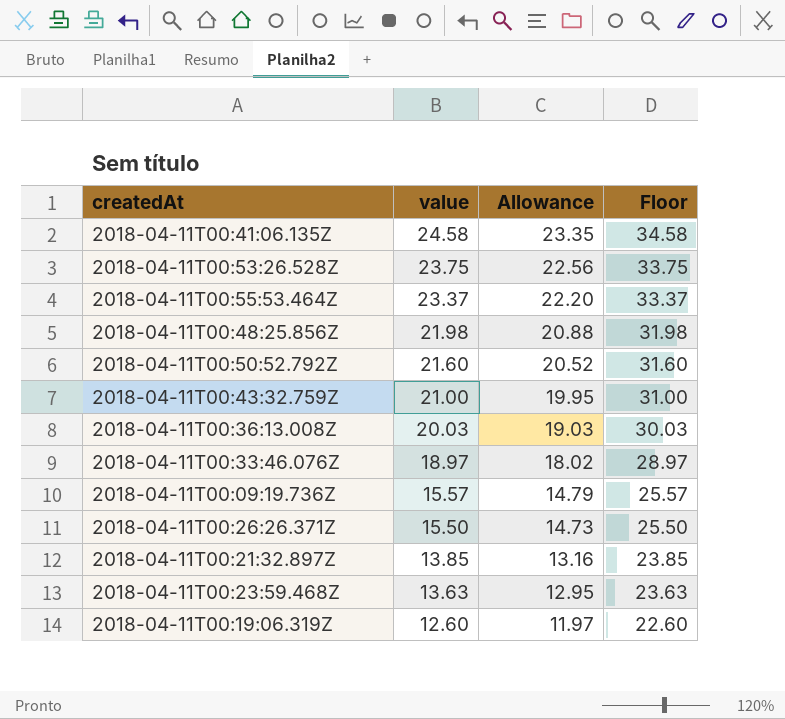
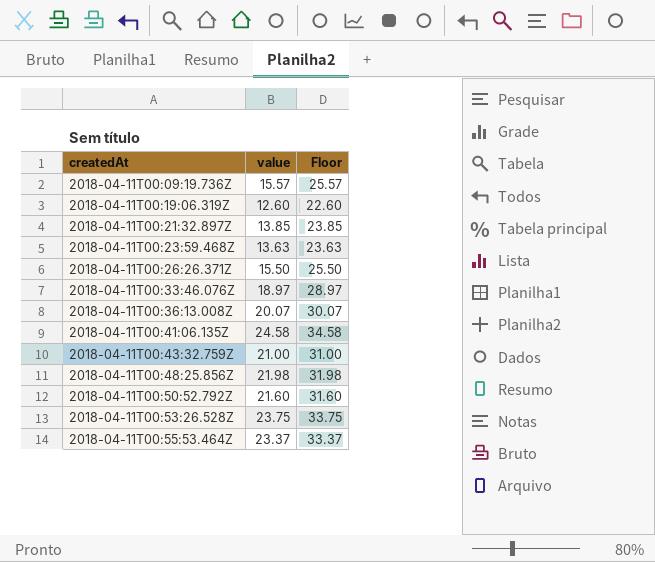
row order: value descending -> createdAt ascending
column Allowance | formula: [value] * 0.95 -> none
2018-04-11T00:36:13.008Z | value: 20.03 -> 20.07
2018-04-11T00:36:13.008Z | Floor: 30.03 -> 30.07

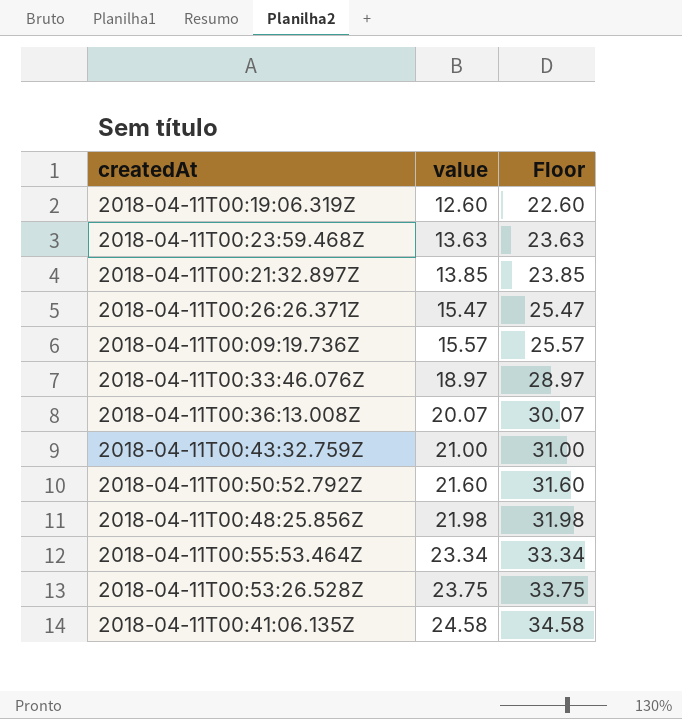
row order: createdAt ascending -> value ascending
2018-04-11T00:26:26.371Z | value: 15.50 -> 15.47
2018-04-11T00:26:26.371Z | Floor: 25.50 -> 25.47
2018-04-11T00:55:53.464Z | value: 23.37 -> 23.34
2018-04-11T00:55:53.464Z | Floor: 33.37 -> 33.34

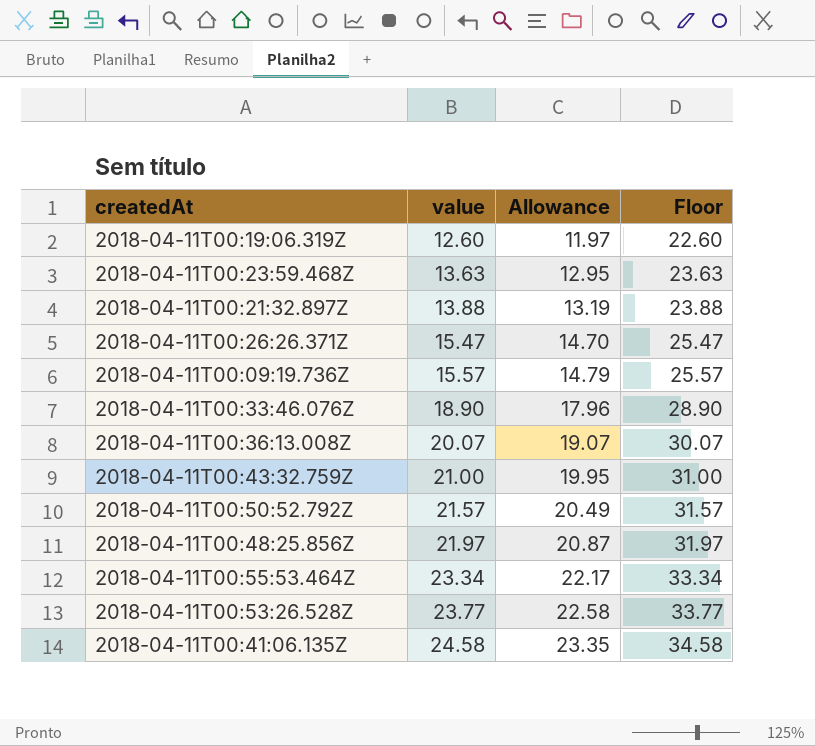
column Allowance | formula: none -> [value] * 0.95
2018-04-11T00:21:32.897Z | value: 13.85 -> 13.88
2018-04-11T00:21:32.897Z | Floor: 23.85 -> 23.88
2018-04-11T00:33:46.076Z | value: 18.97 -> 18.90
2018-04-11T00:33:46.076Z | Floor: 28.97 -> 28.90
2018-04-11T00:50:52.792Z | value: 21.60 -> 21.57
2018-04-11T00:50:52.792Z | Floor: 31.60 -> 31.57
2018-04-11T00:48:25.856Z | value: 21.98 -> 21.97
2018-04-11T00:48:25.856Z | Floor: 31.98 -> 31.97
2018-04-11T00:53:26.528Z | value: 23.75 -> 23.77
2018-04-11T00:53:26.528Z | Floor: 33.75 -> 33.77

